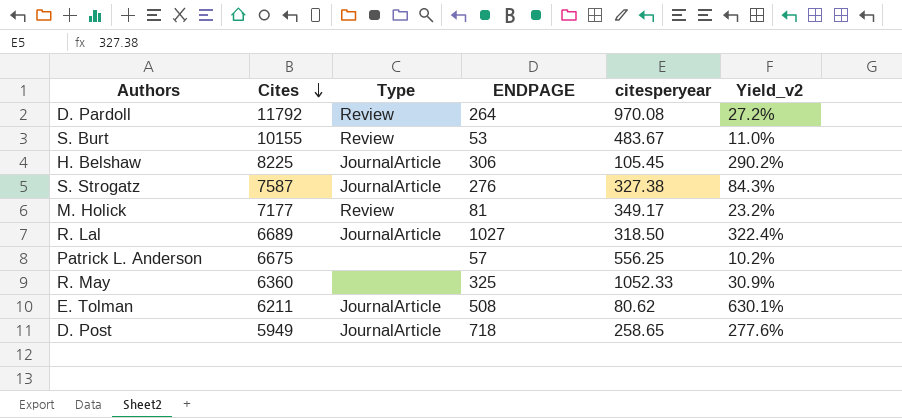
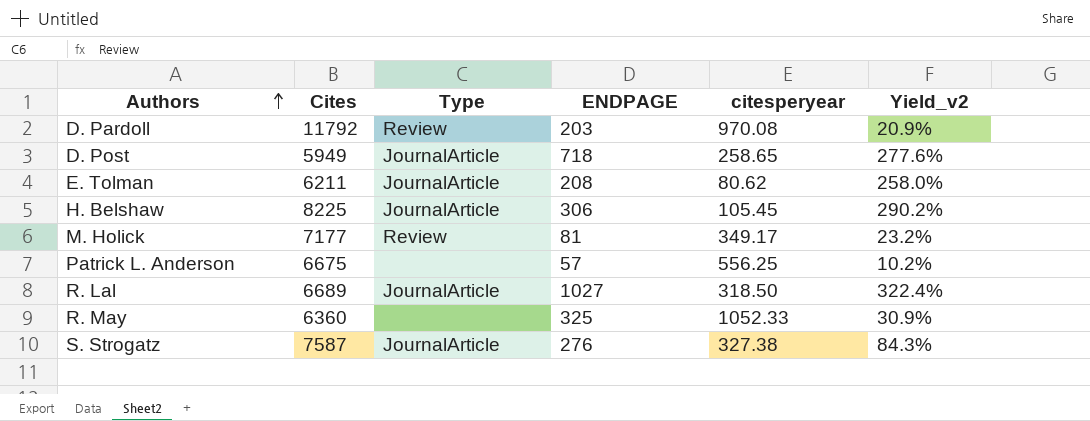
row order: Cites descending -> Authors ascending
row S. Burt: 10155 | Review | 53 | 483.67 | 11.0% -> none
D. Pardoll | ENDPAGE: 264 -> 203
D. Pardoll | Yield_v2: 27.2% -> 20.9%
E. Tolman | ENDPAGE: 508 -> 208
E. Tolman | Yield_v2: 630.1% -> 258.0%

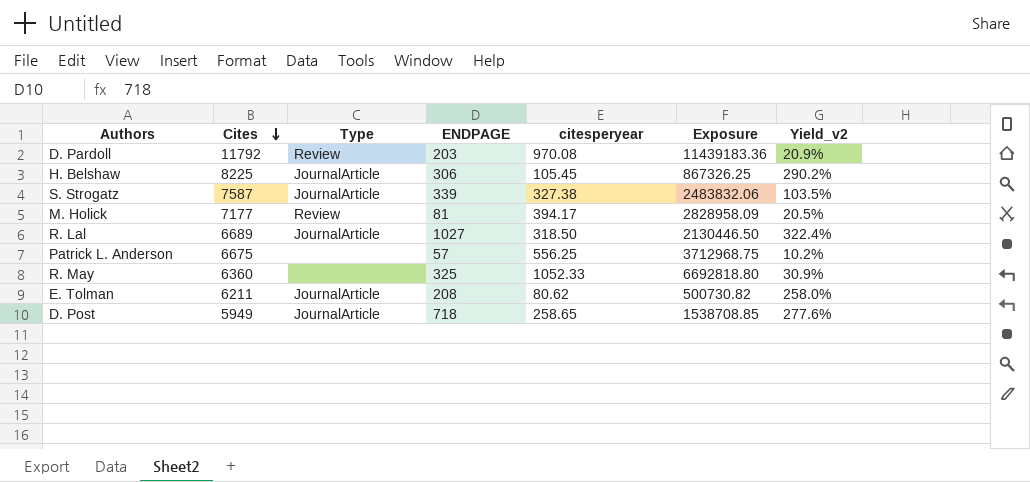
row order: Authors ascending -> Cites descending
column Exposure | formula: none -> [Cites] * [citesperyear]
S. Strogatz | ENDPAGE: 276 -> 339
S. Strogatz | Yield_v2: 84.3% -> 103.5%
M. Holick | citesperyear: 349.17 -> 394.17
M. Holick | Yield_v2: 23.2% -> 20.5%

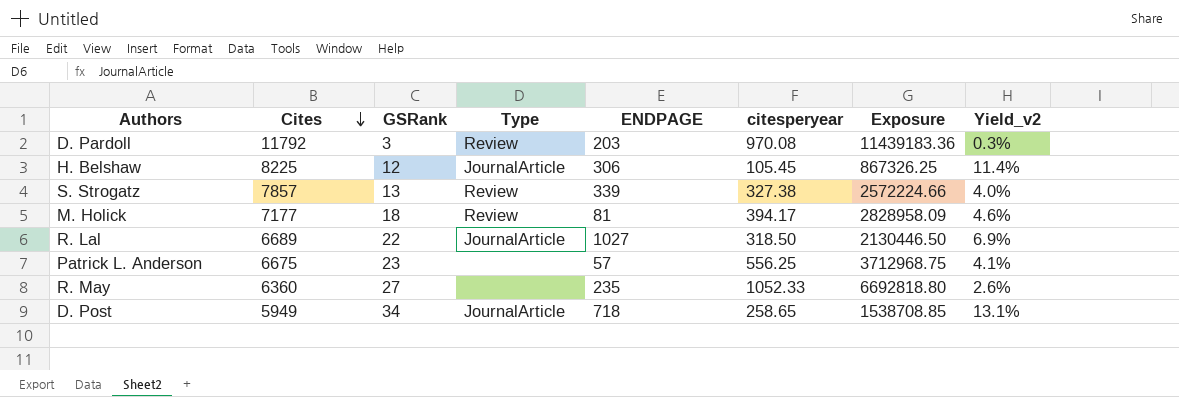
column GSRank | position: none -> 3
column Yield_v2 | formula: [ENDPAGE] / [citesperyear] -> [GSRank] / [citesperyear]
row E. Tolman: 6211 | JournalArticle | 208 | 80.62 | 500730.82 | 258.0% -> none
S. Strogatz | Cites: 7587 -> 7857
S. Strogatz | Type: JournalArticle -> Review
S. Strogatz | Exposure: 2483832.06 -> 2572224.66
R. May | ENDPAGE: 325 -> 235

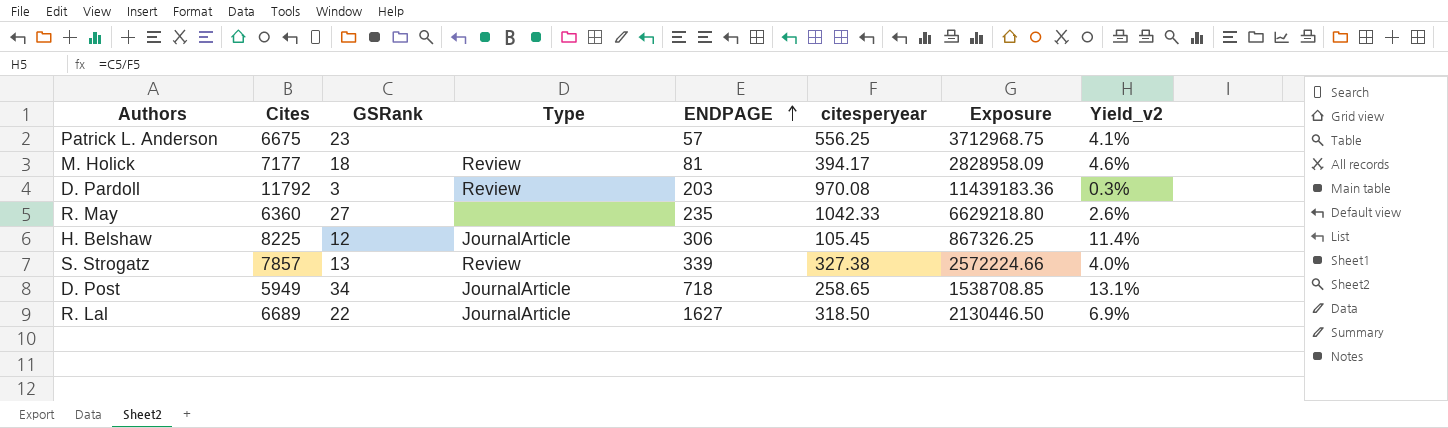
row order: Cites descending -> ENDPAGE ascending
R. May | citesperyear: 1052.33 -> 1042.33
R. May | Exposure: 6692818.80 -> 6629218.80
R. Lal | ENDPAGE: 1027 -> 1627

